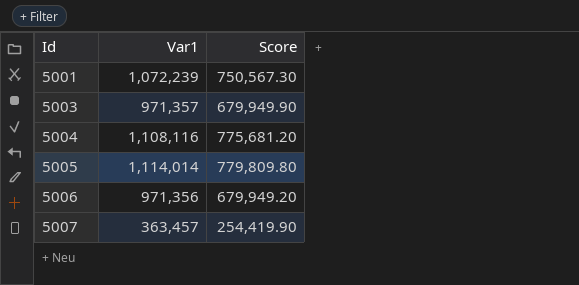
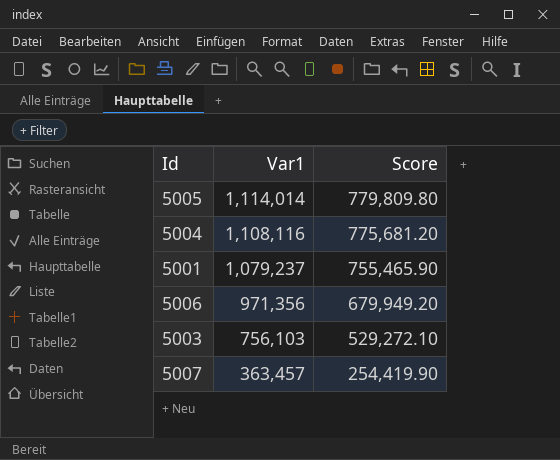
row order: Id ascending -> Var1 descending
5001 | Var1: 1,072,239 -> 1,079,237
5001 | Score: 750,567.30 -> 755,465.90
5003 | Var1: 971,357 -> 756,103
5003 | Score: 679,949.90 -> 529,272.10

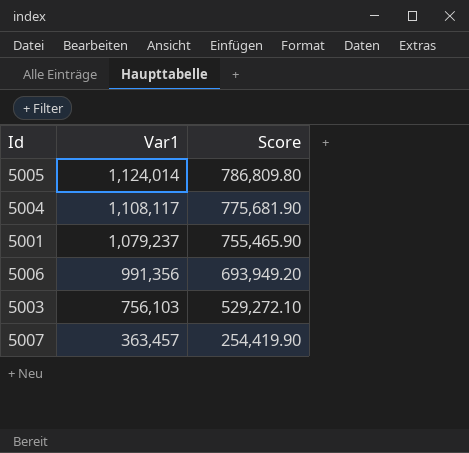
5005 | Var1: 1,114,014 -> 1,124,014
5005 | Score: 779,809.80 -> 786,809.80
5004 | Var1: 1,108,116 -> 1,108,117
5004 | Score: 775,681.20 -> 775,681.90
5006 | Var1: 971,356 -> 991,356
5006 | Score: 679,949.20 -> 693,949.20

